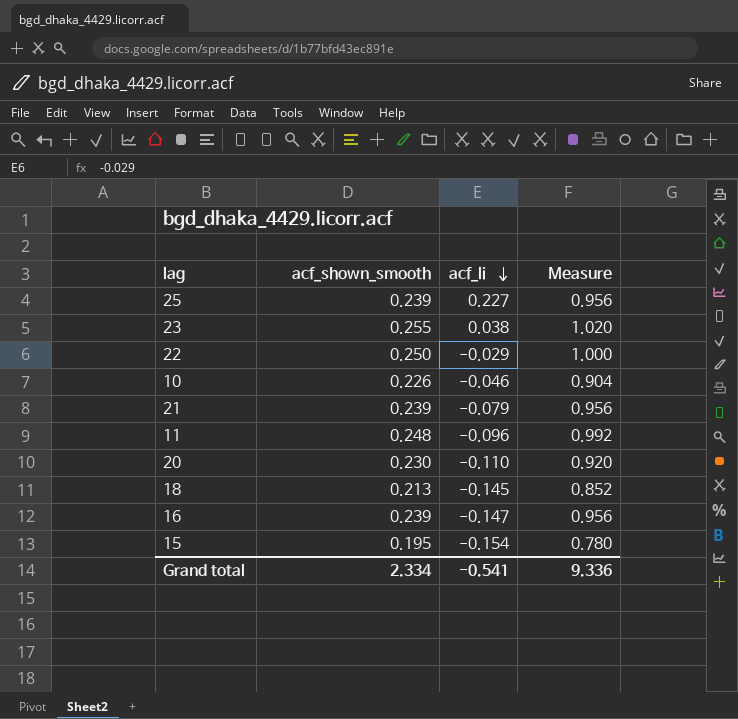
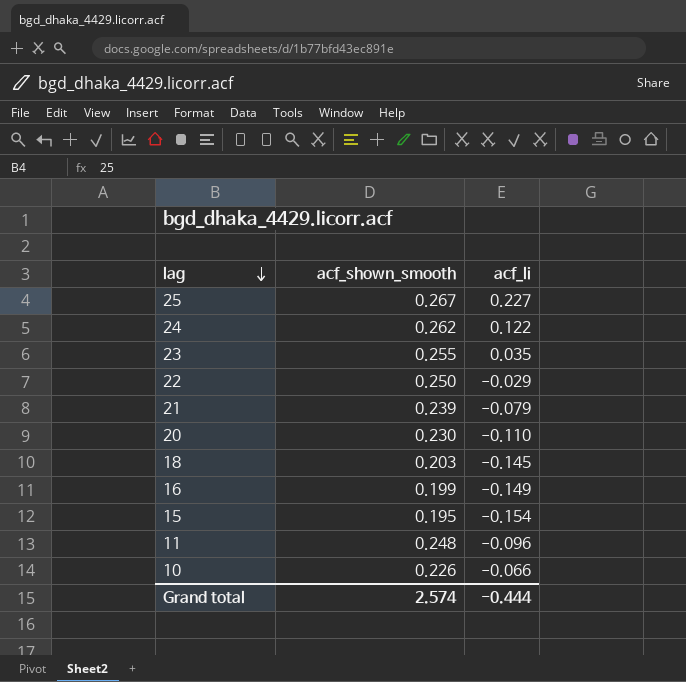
row order: acf_li descending -> lag descending
column Measure | formula: [acf_shown_smooth] * 4 -> none
25 | acf_shown_smooth: 0.239 -> 0.267
row 24: none -> 0.262 | 0.122
23 | acf_li: 0.038 -> 0.035
18 | acf_shown_smooth: 0.213 -> 0.203
16 | acf_shown_smooth: 0.239 -> 0.199
16 | acf_li: -0.147 -> -0.149
10 | acf_li: -0.046 -> -0.066
Grand total | acf_shown_smooth: 2.334 -> 2.574
Grand total | acf_li: -0.541 -> -0.444

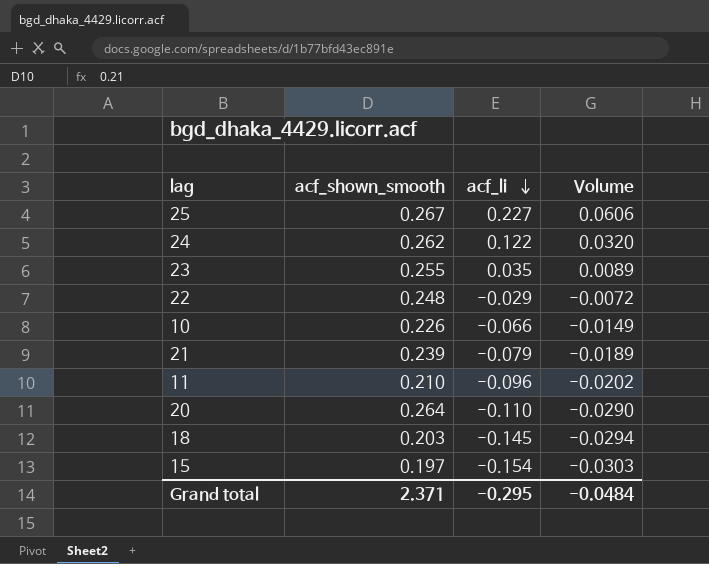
row order: lag descending -> acf_li descending
column Volume | formula: none -> [acf_shown_smooth] * [acf_li]
row 16: 0.199 | -0.149 -> none
22 | acf_shown_smooth: 0.250 -> 0.248
11 | acf_shown_smooth: 0.248 -> 0.210
20 | acf_shown_smooth: 0.230 -> 0.264
15 | acf_shown_smooth: 0.195 -> 0.197
Grand total | acf_shown_smooth: 2.574 -> 2.371
Grand total | acf_li: -0.444 -> -0.295

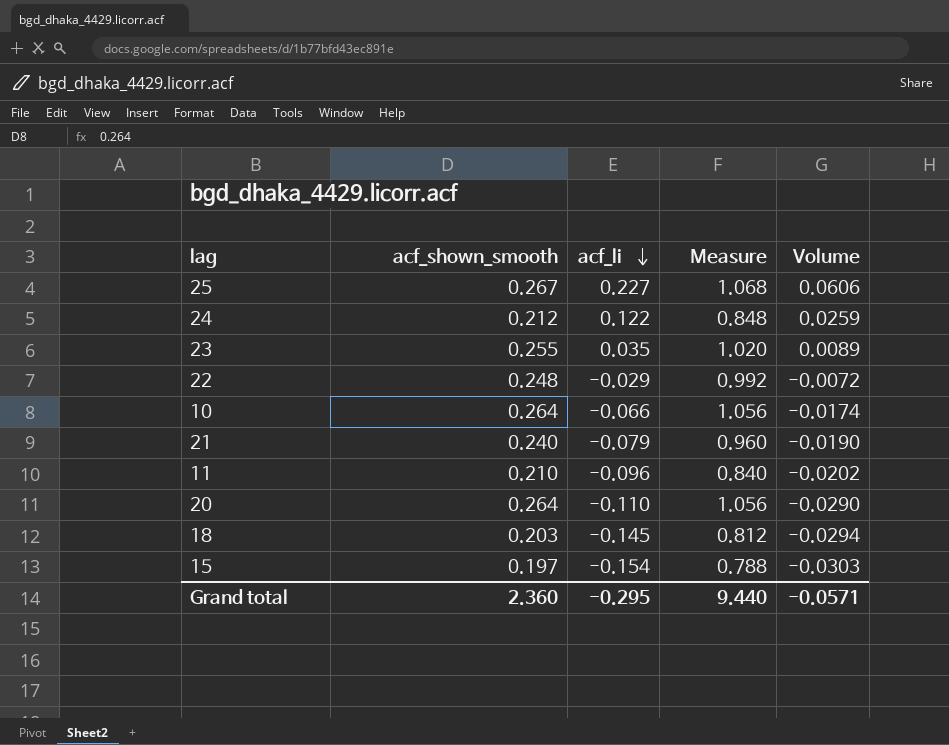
column Measure | formula: none -> [acf_shown_smooth] * 4
24 | acf_shown_smooth: 0.262 -> 0.212
24 | Volume: 0.0320 -> 0.0259
10 | acf_shown_smooth: 0.226 -> 0.264
10 | Volume: -0.0149 -> -0.0174
21 | acf_shown_smooth: 0.239 -> 0.240
21 | Volume: -0.0189 -> -0.0190
Grand total | acf_shown_smooth: 2.371 -> 2.360
Grand total | Volume: -0.0484 -> -0.0571

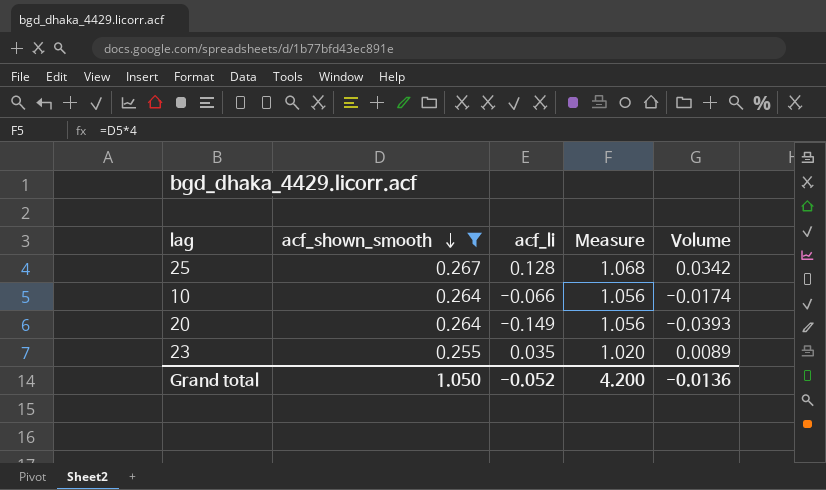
filter: none -> acf_shown_smooth >= 0.255
row order: acf_li descending -> acf_shown_smooth descending
25 | acf_li: 0.227 -> 0.128
25 | Volume: 0.0606 -> 0.0342
20 | acf_li: -0.110 -> -0.149
20 | Volume: -0.0290 -> -0.0393
Grand total | acf_shown_smooth: 2.360 -> 1.050
Grand total | acf_li: -0.295 -> -0.052
Grand total | Measure: 9.440 -> 4.200
Grand total | Volume: -0.0571 -> -0.0136

